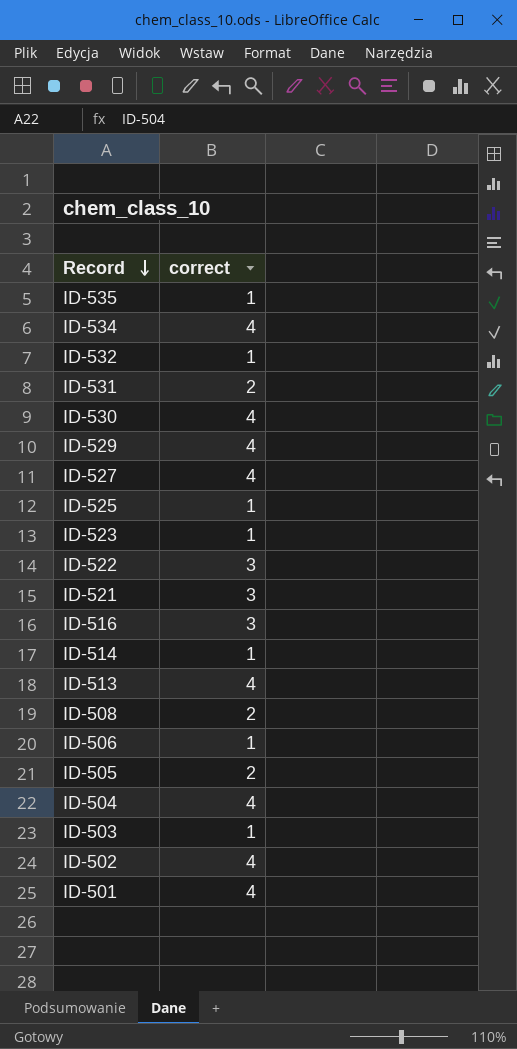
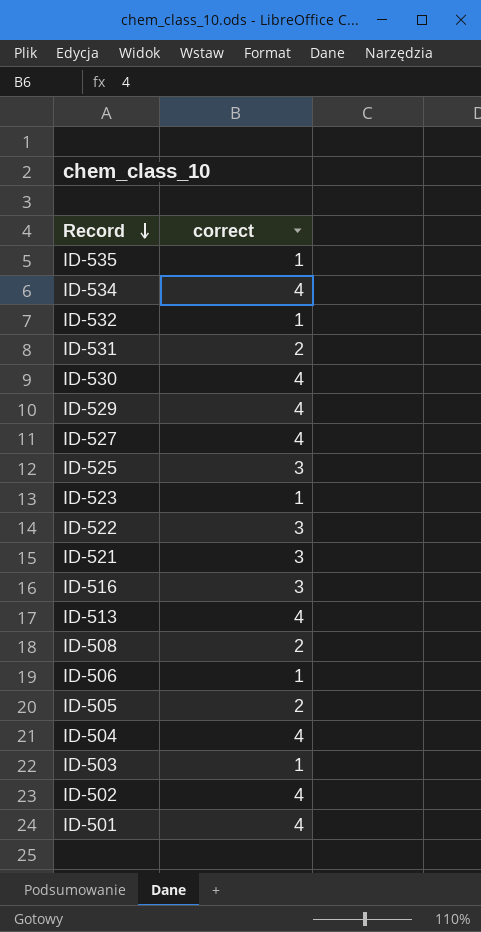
row ID-514: 1 -> none
ID-525 | correct: 1 -> 3

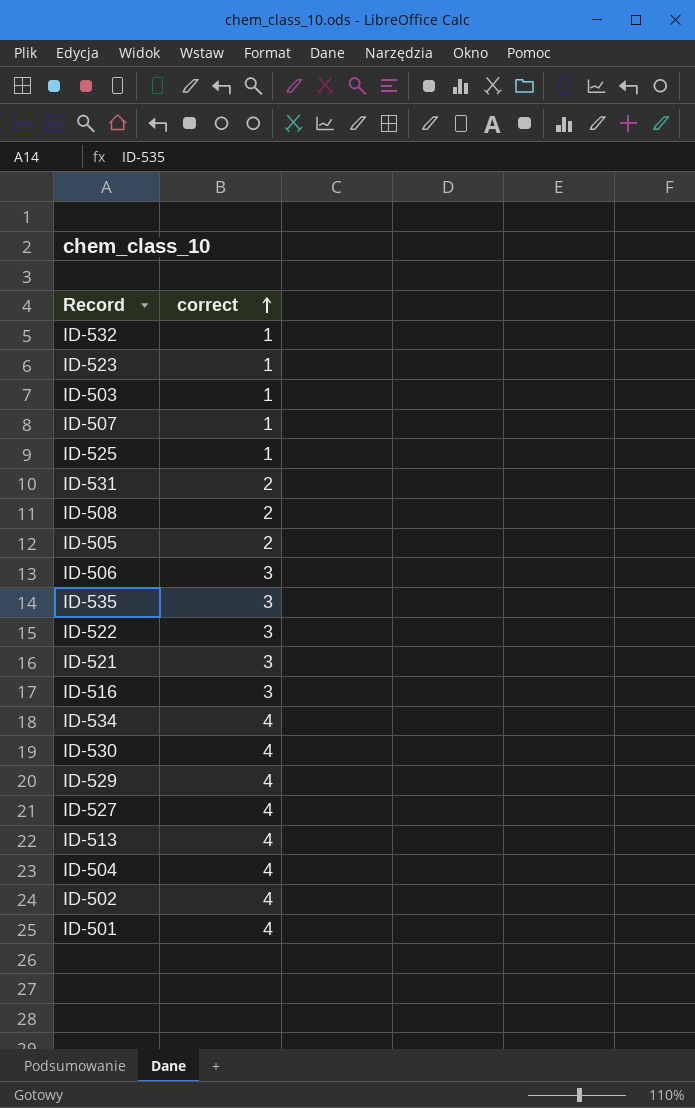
row order: Record descending -> correct ascending
row ID-507: none -> 1
ID-525 | correct: 3 -> 1
ID-506 | correct: 1 -> 3
ID-535 | correct: 1 -> 3

